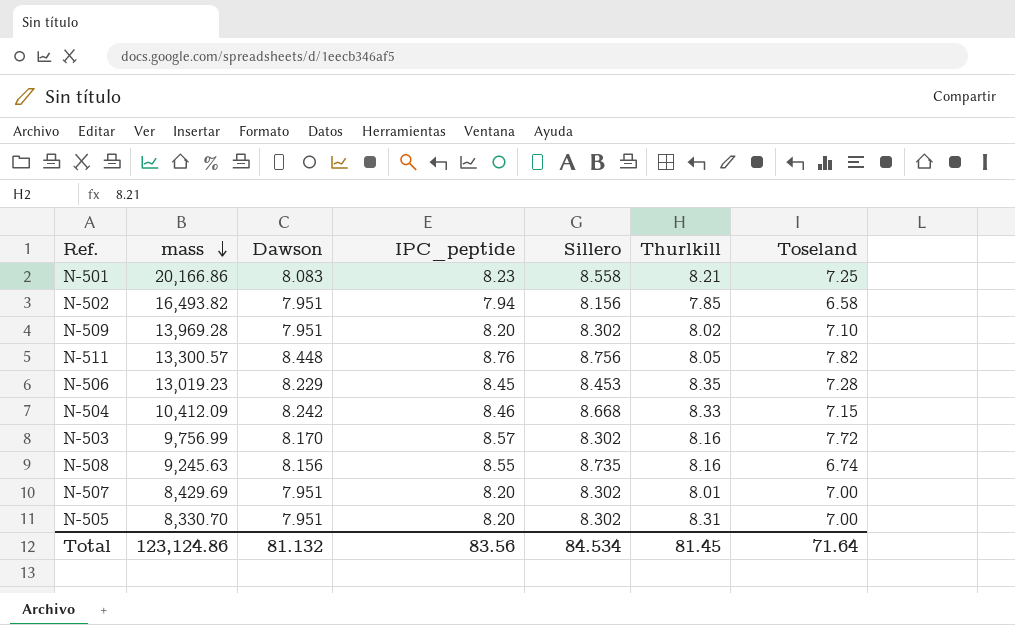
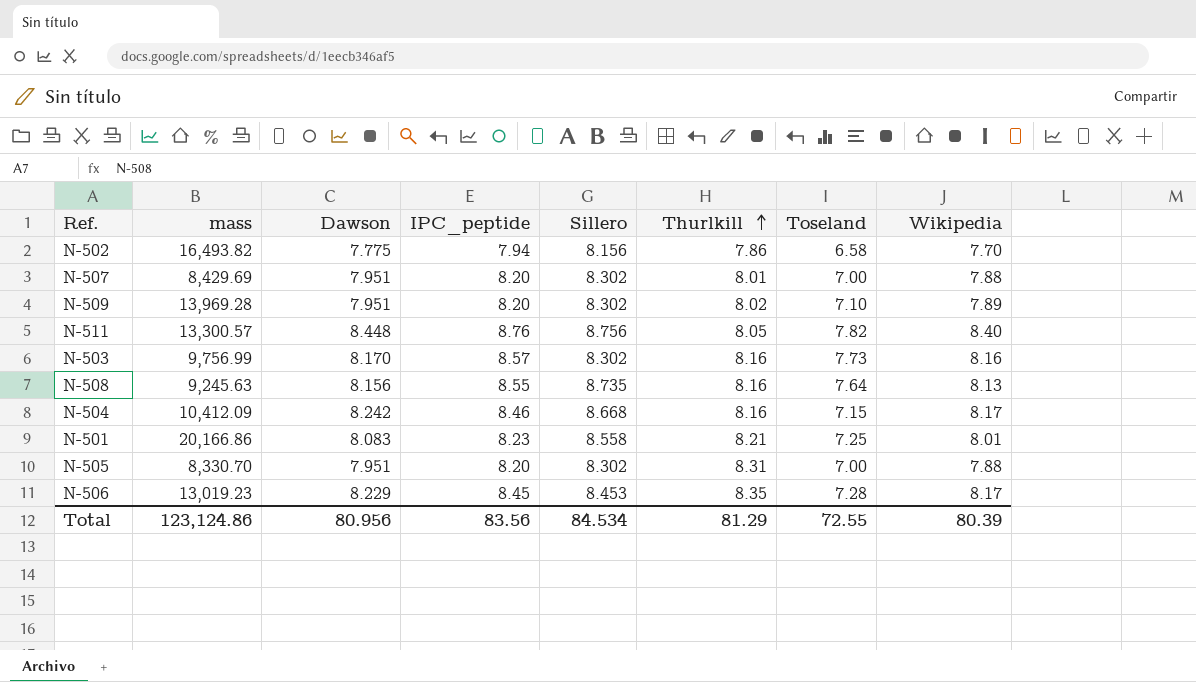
row order: mass descending -> Thurlkill ascending
column Wikipedia | position: none -> 8
N-502 | Dawson: 7.951 -> 7.775
N-502 | Thurlkill: 7.85 -> 7.86
N-503 | Toseland: 7.72 -> 7.73
N-508 | Toseland: 6.74 -> 7.64
N-504 | Thurlkill: 8.33 -> 8.16
Total | Dawson: 81.132 -> 80.956
Total | Thurlkill: 81.45 -> 81.29
Total | Toseland: 71.64 -> 72.55

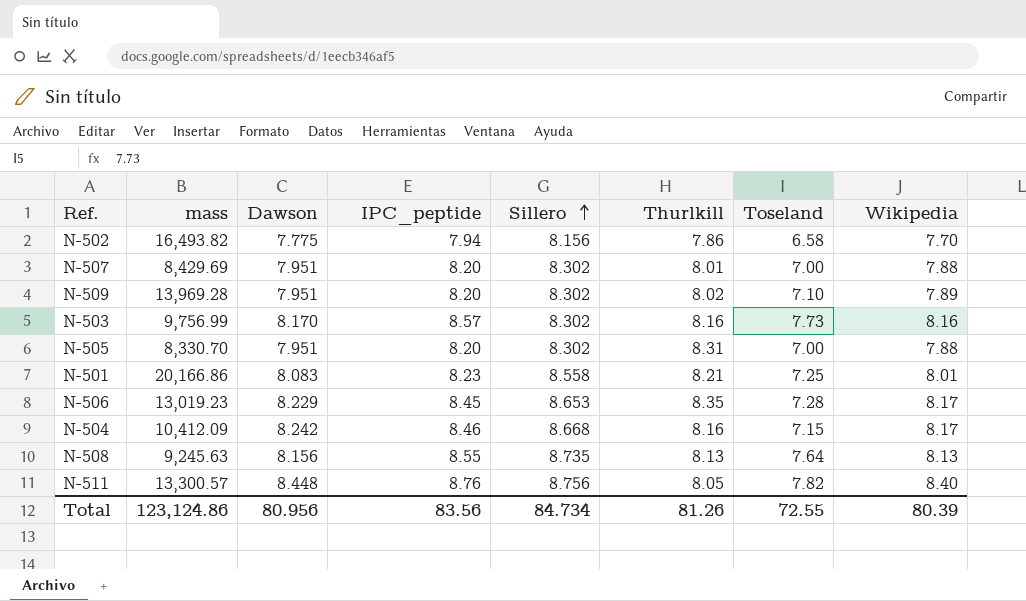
row order: Thurlkill ascending -> Sillero ascending
N-506 | Sillero: 8.453 -> 8.653
N-508 | Thurlkill: 8.16 -> 8.13
Total | Sillero: 84.534 -> 84.734
Total | Thurlkill: 81.29 -> 81.26

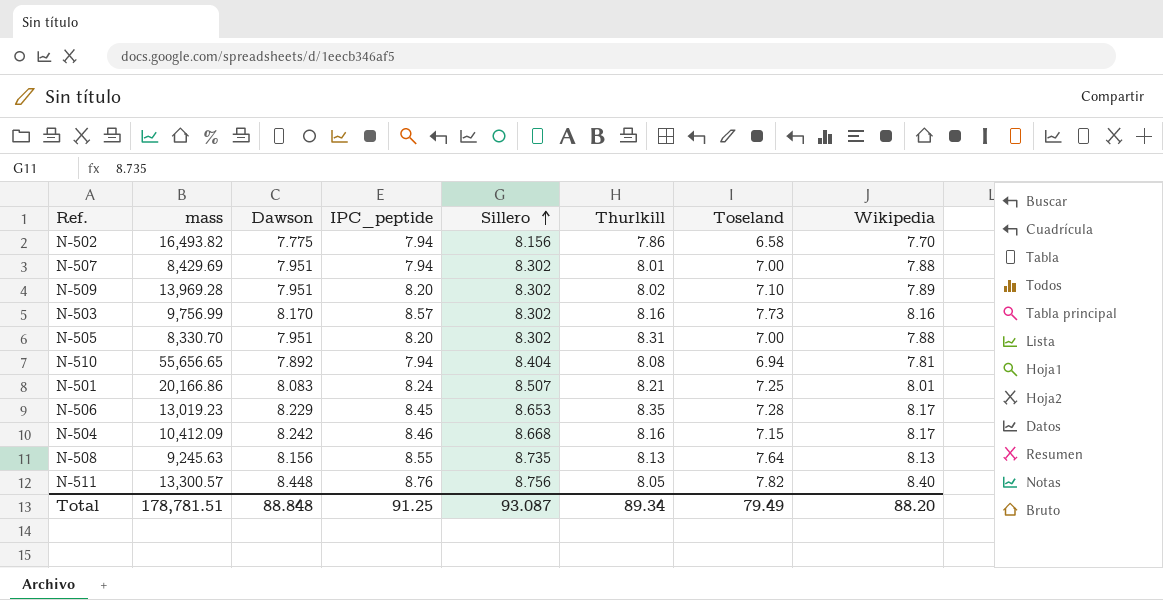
N-507 | IPC_peptide: 8.20 -> 7.94
row N-510: none -> 55,656.65 | 7.892 | 7.94 | 8.404 | 8.08 | 6.94 | 7.81
N-501 | IPC_peptide: 8.23 -> 8.24
N-501 | Sillero: 8.558 -> 8.507
Total | mass: 123,124.86 -> 178,781.51
Total | Dawson: 80.956 -> 88.848
Total | IPC_peptide: 83.56 -> 91.25
Total | Sillero: 84.734 -> 93.087
Total | Thurlkill: 81.26 -> 89.34
Total | Toseland: 72.55 -> 79.49
Total | Wikipedia: 80.39 -> 88.20

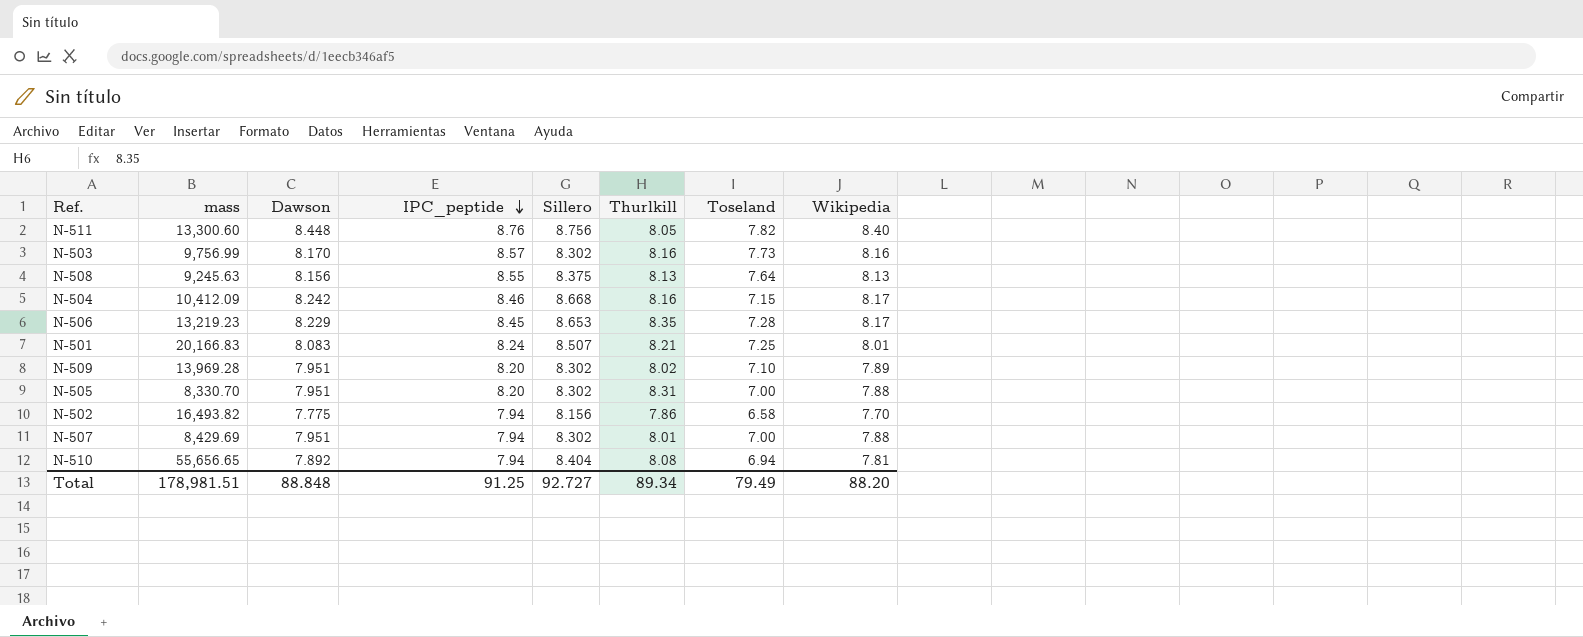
row order: Sillero ascending -> IPC_peptide descending
N-511 | mass: 13,300.57 -> 13,300.60
N-508 | Sillero: 8.735 -> 8.375
N-506 | mass: 13,019.23 -> 13,219.23
N-501 | mass: 20,166.86 -> 20,166.83
Total | mass: 178,781.51 -> 178,981.51
Total | Sillero: 93.087 -> 92.727

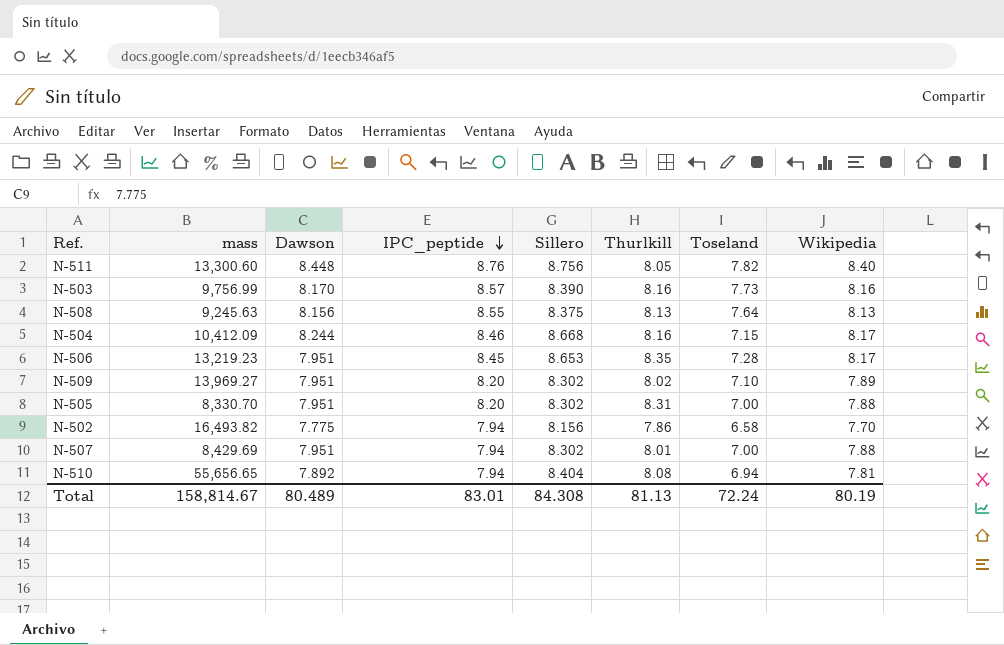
row N-501: 20,166.83 | 8.083 | 8.24 | 8.507 | 8.21 | 7.25 | 8.01 -> none
N-503 | Sillero: 8.302 -> 8.390
N-504 | Dawson: 8.242 -> 8.244
N-506 | Dawson: 8.229 -> 7.951
N-509 | mass: 13,969.28 -> 13,969.27
Total | mass: 178,981.51 -> 158,814.67
Total | Dawson: 88.848 -> 80.489
Total | IPC_peptide: 91.25 -> 83.01
Total | Sillero: 92.727 -> 84.308
Total | Thurlkill: 89.34 -> 81.13
Total | Toseland: 79.49 -> 72.24
Total | Wikipedia: 88.20 -> 80.19

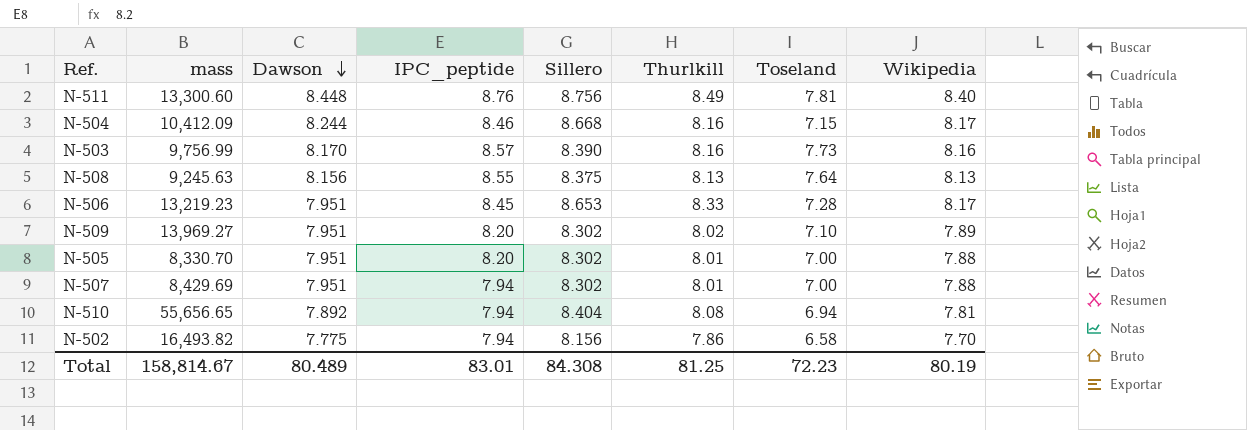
row order: IPC_peptide descending -> Dawson descending
N-511 | Thurlkill: 8.05 -> 8.49
N-511 | Toseland: 7.82 -> 7.81
N-506 | Thurlkill: 8.35 -> 8.33
N-505 | Thurlkill: 8.31 -> 8.01
Total | Thurlkill: 81.13 -> 81.25
Total | Toseland: 72.24 -> 72.23

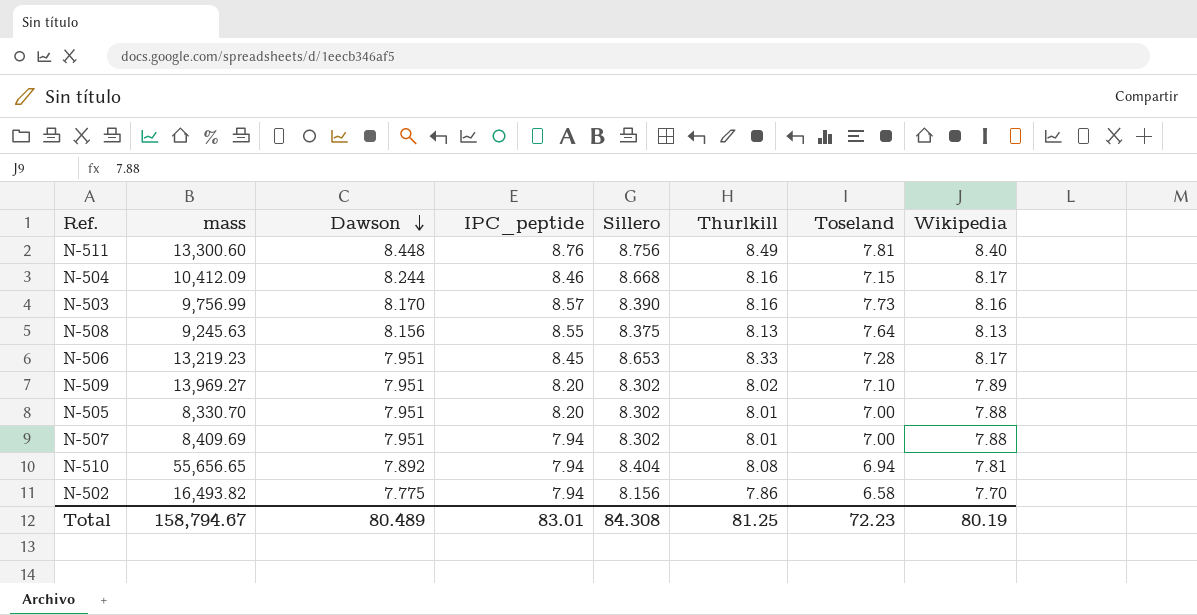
N-507 | mass: 8,429.69 -> 8,409.69
Total | mass: 158,814.67 -> 158,794.67

